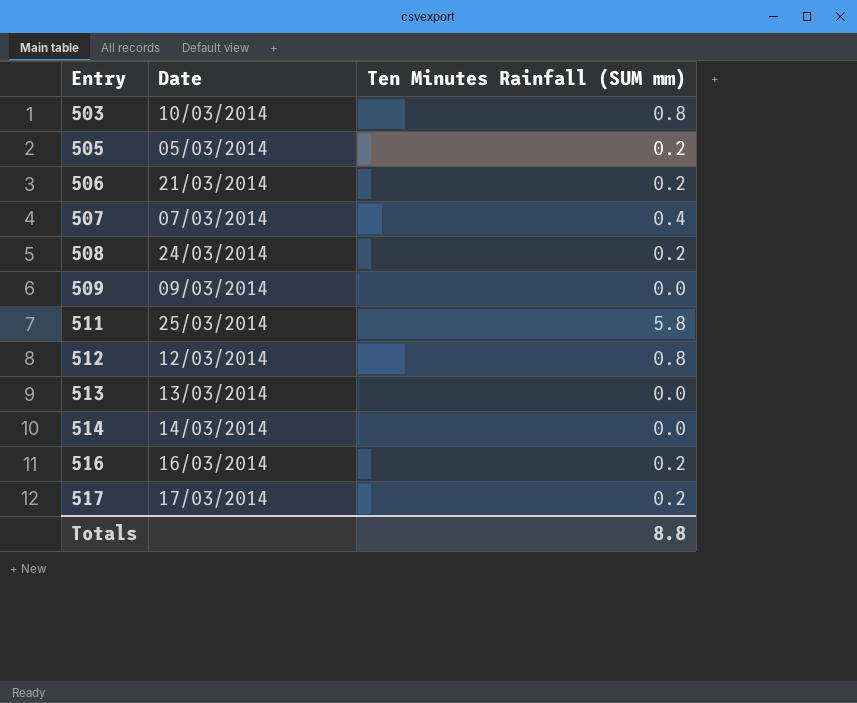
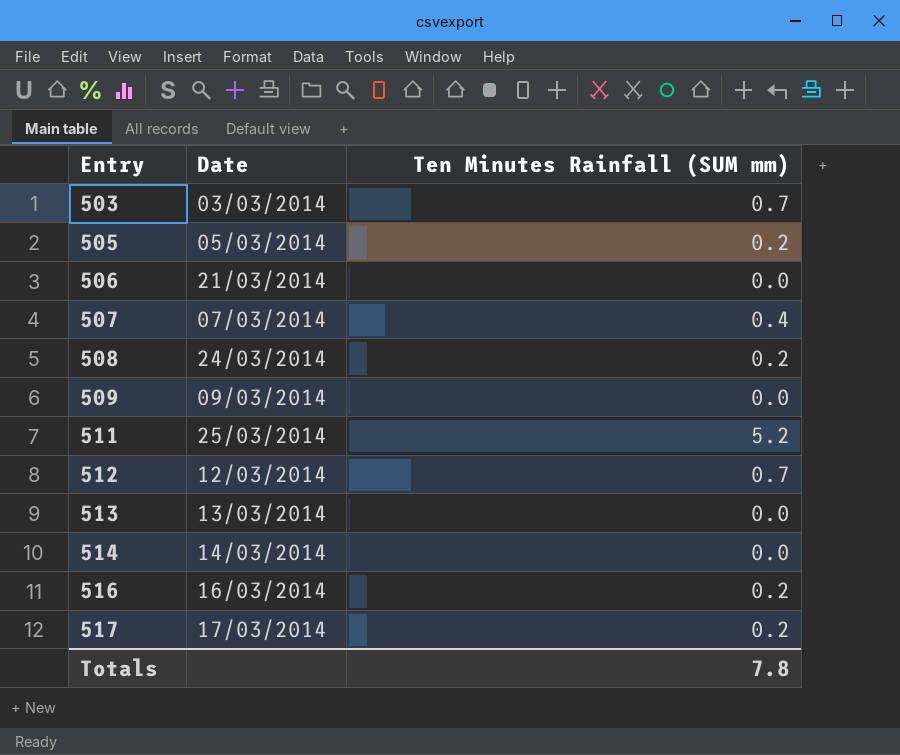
503 | Date: 10/03/2014 -> 03/03/2014
503 | Ten Minutes Rainfall (SUM mm): 0.8 -> 0.7
506 | Ten Minutes Rainfall (SUM mm): 0.2 -> 0.0
511 | Ten Minutes Rainfall (SUM mm): 5.8 -> 5.2
512 | Ten Minutes Rainfall (SUM mm): 0.8 -> 0.7
Totals | Ten Minutes Rainfall (SUM mm): 8.8 -> 7.8

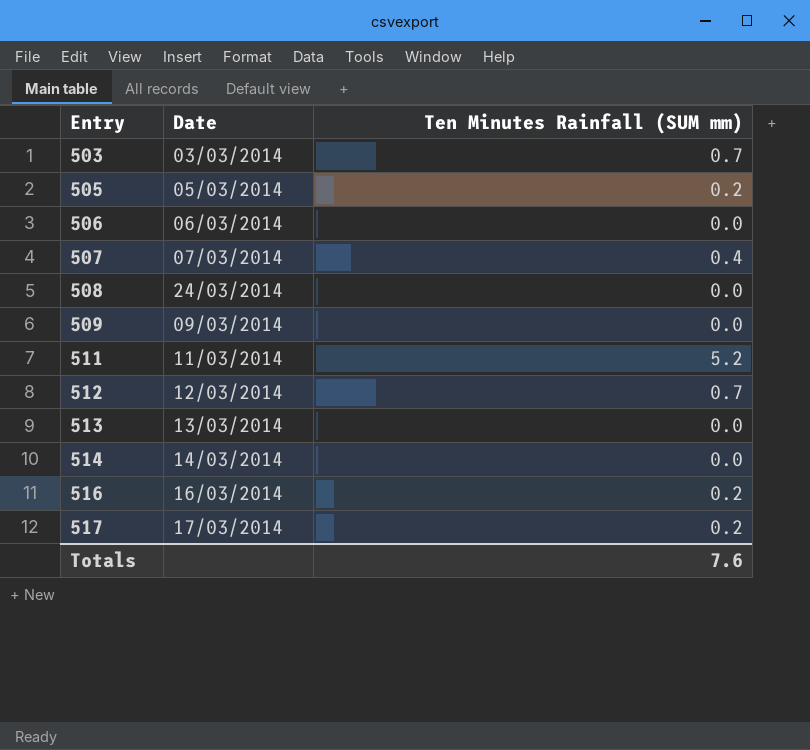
506 | Date: 21/03/2014 -> 06/03/2014
508 | Ten Minutes Rainfall (SUM mm): 0.2 -> 0.0
511 | Date: 25/03/2014 -> 11/03/2014
Totals | Ten Minutes Rainfall (SUM mm): 7.8 -> 7.6

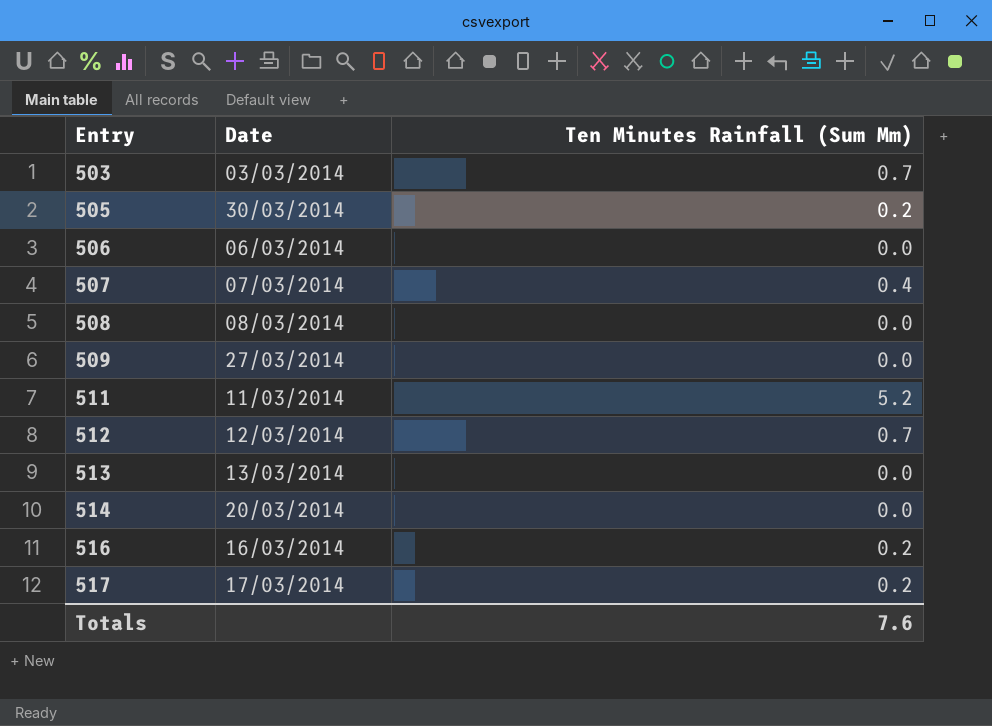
column name: Ten Minutes Rainfall (SUM mm) -> Ten Minutes Rainfall (Sum Mm)
505 | Date: 05/03/2014 -> 30/03/2014
508 | Date: 24/03/2014 -> 08/03/2014
509 | Date: 09/03/2014 -> 27/03/2014
514 | Date: 14/03/2014 -> 20/03/2014

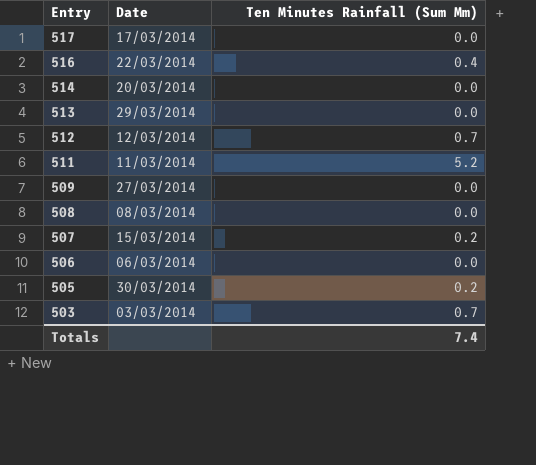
row order: Entry ascending -> Entry descending
517 | Ten Minutes Rainfall (Sum Mm): 0.2 -> 0.0
516 | Date: 16/03/2014 -> 22/03/2014
516 | Ten Minutes Rainfall (Sum Mm): 0.2 -> 0.4
513 | Date: 13/03/2014 -> 29/03/2014
507 | Date: 07/03/2014 -> 15/03/2014
507 | Ten Minutes Rainfall (Sum Mm): 0.4 -> 0.2
Totals | Ten Minutes Rainfall (Sum Mm): 7.6 -> 7.4

